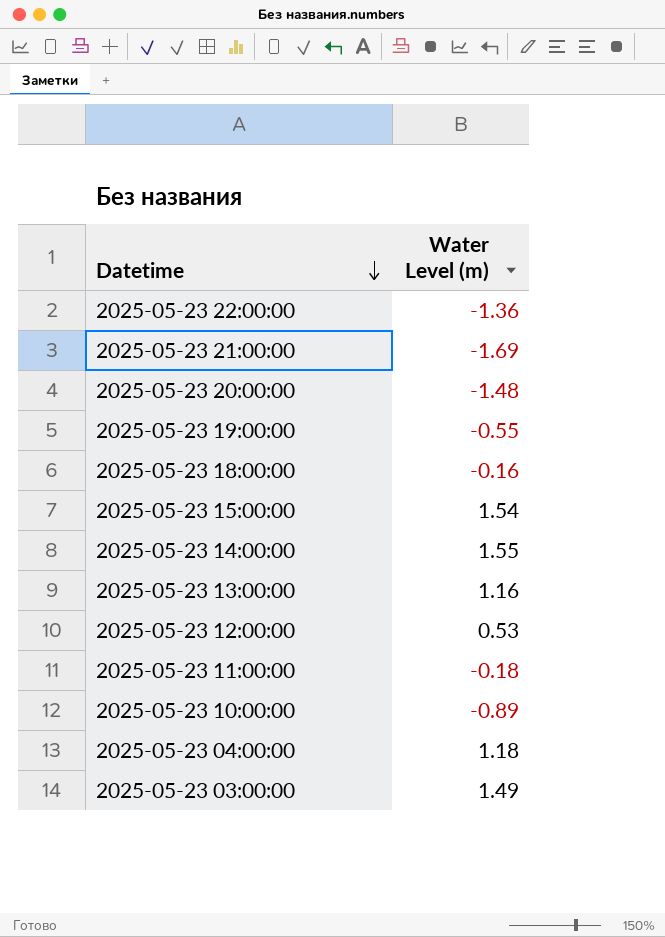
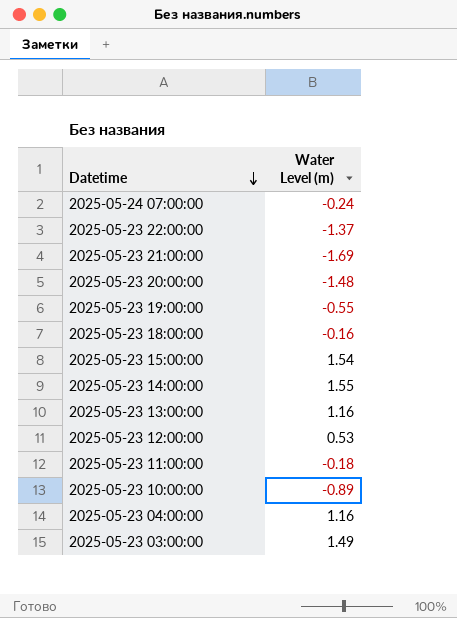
row 2025-05-24 07:00:00: none -> -0.24
2025-05-23 22:00:00 | Water Level (m): -1.36 -> -1.37
2025-05-23 04:00:00 | Water Level (m): 1.18 -> 1.16

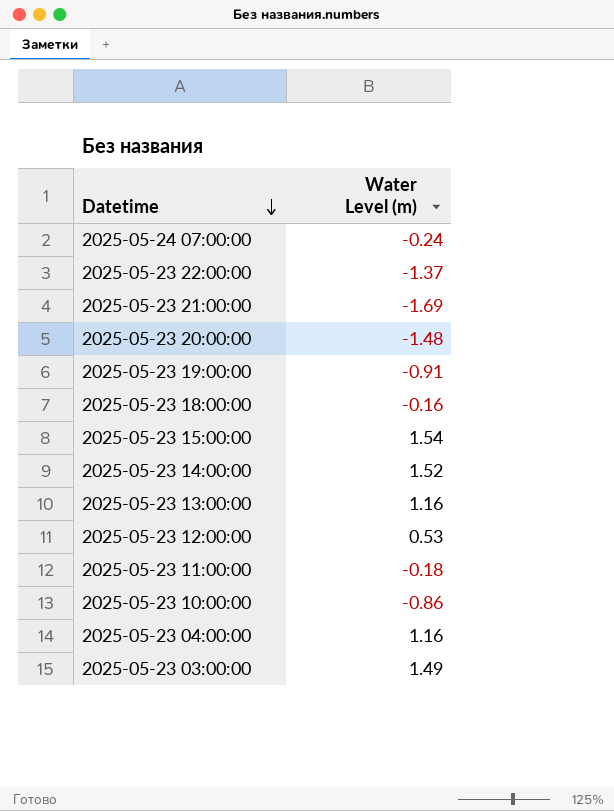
2025-05-23 19:00:00 | Water Level (m): -0.55 -> -0.91
2025-05-23 14:00:00 | Water Level (m): 1.55 -> 1.52
2025-05-23 10:00:00 | Water Level (m): -0.89 -> -0.86

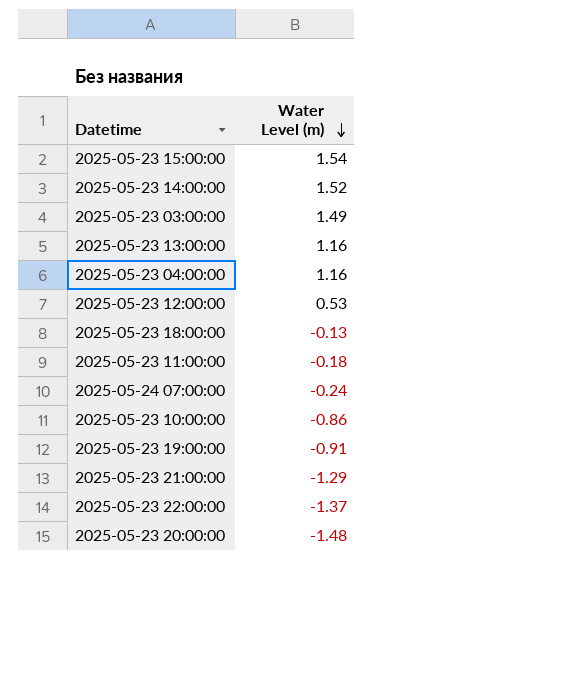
row order: Datetime descending -> Water Level (m) descending
2025-05-23 18:00:00 | Water Level (m): -0.16 -> -0.13
2025-05-23 21:00:00 | Water Level (m): -1.69 -> -1.29

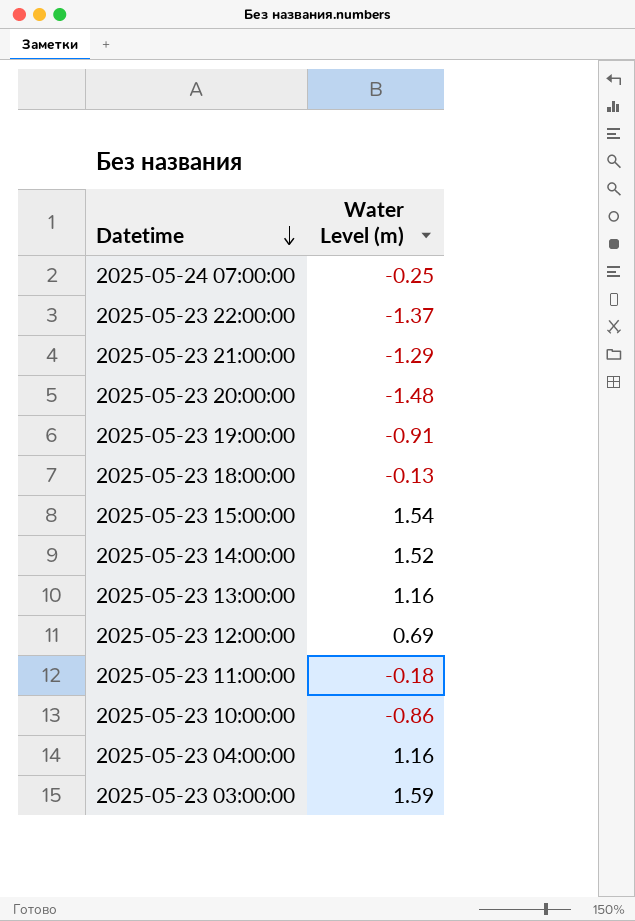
row order: Water Level (m) descending -> Datetime descending
2025-05-24 07:00:00 | Water Level (m): -0.24 -> -0.25
2025-05-23 12:00:00 | Water Level (m): 0.53 -> 0.69
2025-05-23 03:00:00 | Water Level (m): 1.49 -> 1.59

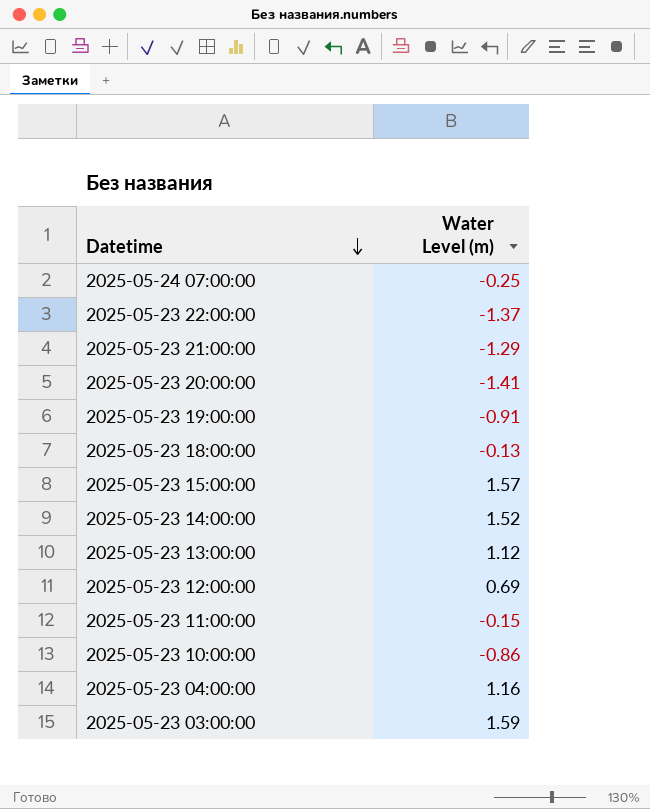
2025-05-23 20:00:00 | Water Level (m): -1.48 -> -1.41
2025-05-23 15:00:00 | Water Level (m): 1.54 -> 1.57
2025-05-23 13:00:00 | Water Level (m): 1.16 -> 1.12
2025-05-23 11:00:00 | Water Level (m): -0.18 -> -0.15

